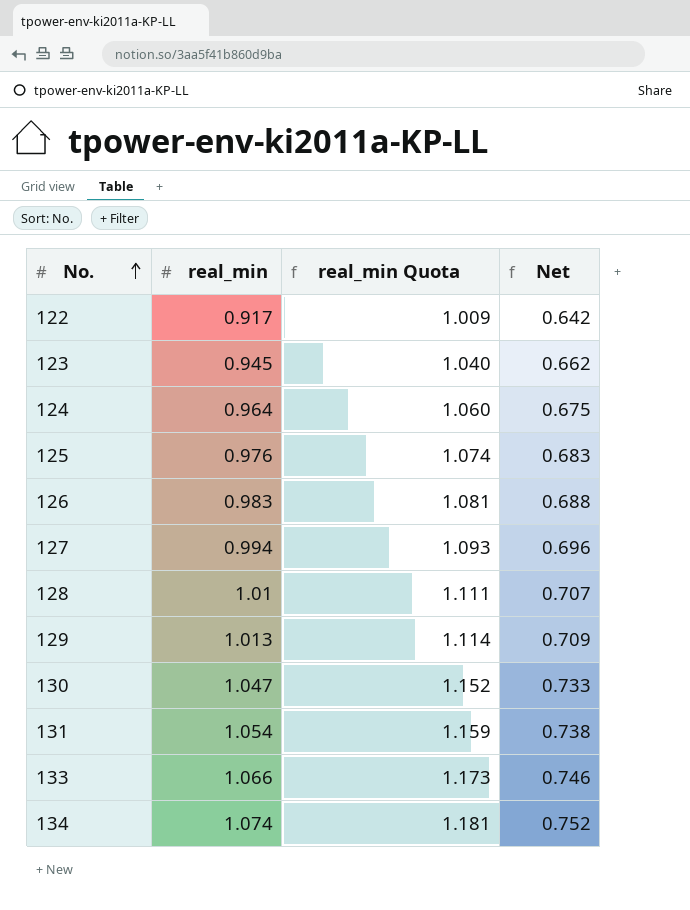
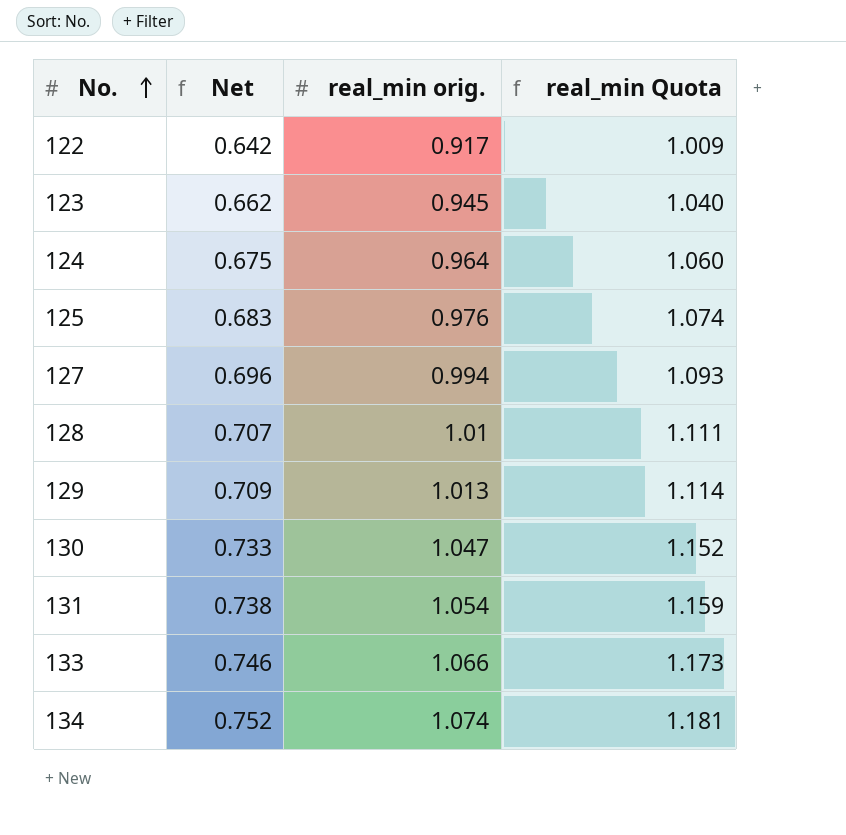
column Net | position: 4 -> 2
column name: real_min -> real_min orig.
row 126: 0.983 | 1.081 | 0.688 -> none

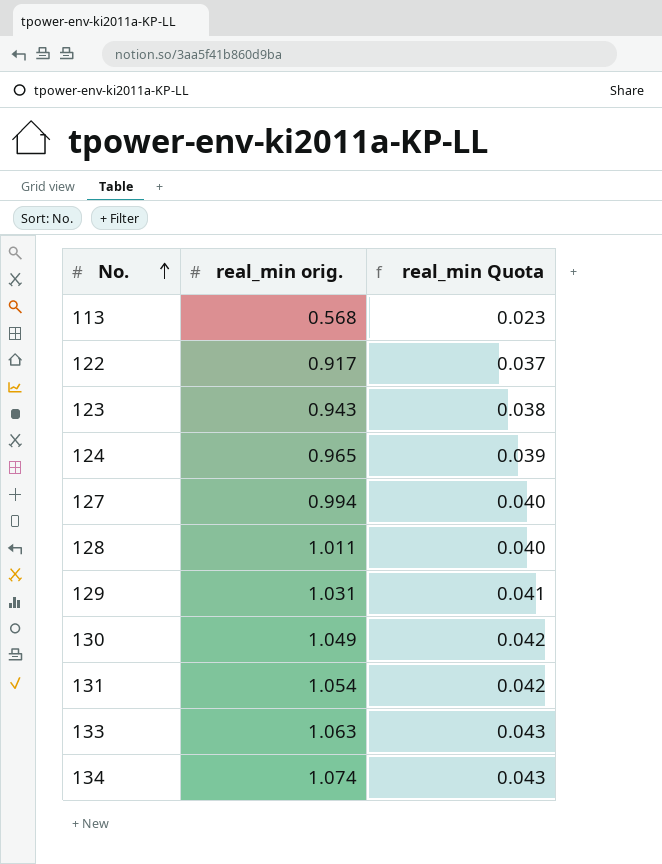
column Net | formula: [real_min orig.] * 0.7 -> none
column real_min Quota | formula: [real_min orig.] * 1.1 -> [real_min orig.] * 0.04
row 125: 0.683 | 0.976 | 1.074 -> none
row 113: none -> 0.568 | 0.023
123 | real_min orig.: 0.945 -> 0.943
124 | real_min orig.: 0.964 -> 0.965
128 | real_min orig.: 1.01 -> 1.011
129 | real_min orig.: 1.013 -> 1.031
130 | real_min orig.: 1.047 -> 1.049
133 | real_min orig.: 1.066 -> 1.063

